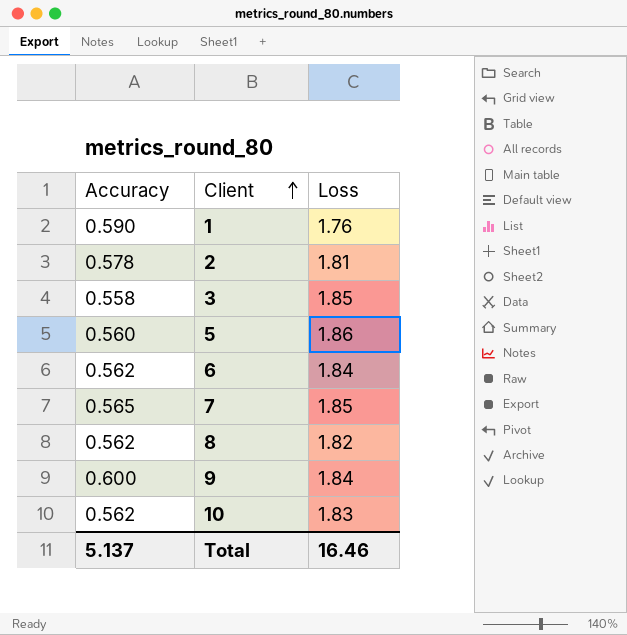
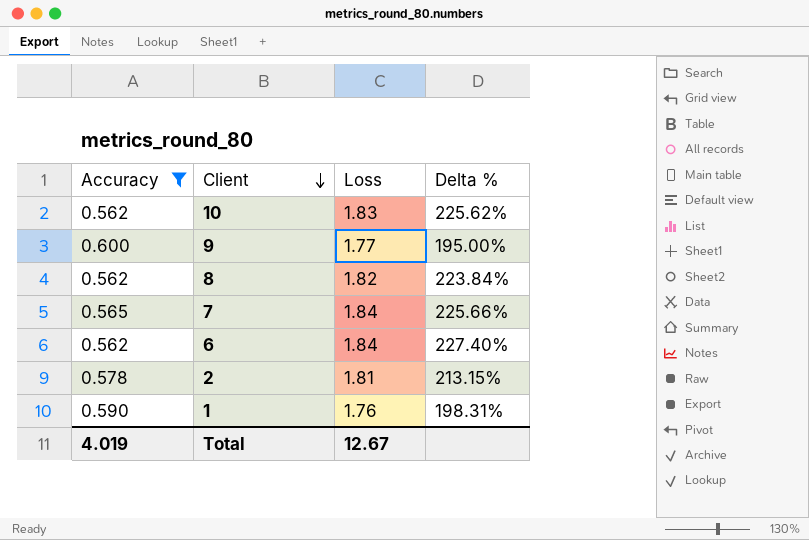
filter: none -> Accuracy >= 0.562
row order: Client ascending -> Client descending
column Delta % | formula: none -> ([Loss] - [Accuracy]) / [Accuracy]
9 | Loss: 1.84 -> 1.77
7 | Loss: 1.85 -> 1.84
Total | Accuracy: 5.137 -> 4.019
Total | Loss: 16.46 -> 12.67

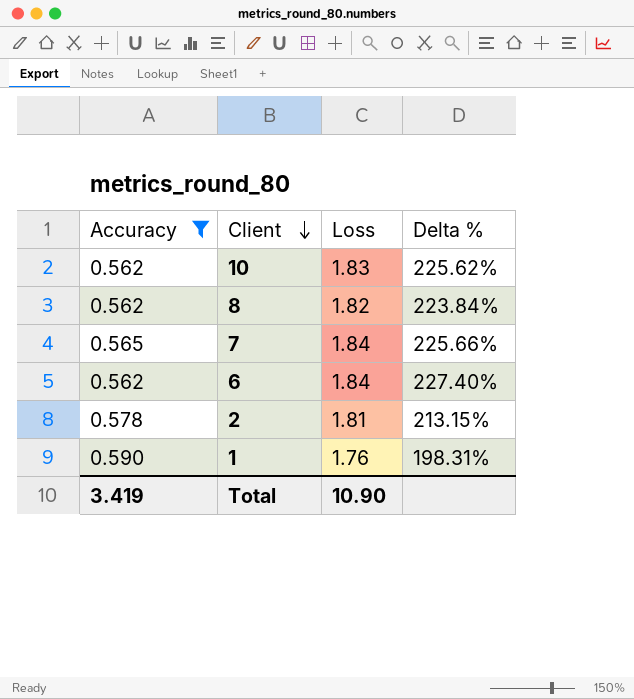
row 9: 0.600 | 1.77 | 195.00% -> none
Total | Accuracy: 4.019 -> 3.419
Total | Loss: 12.67 -> 10.90

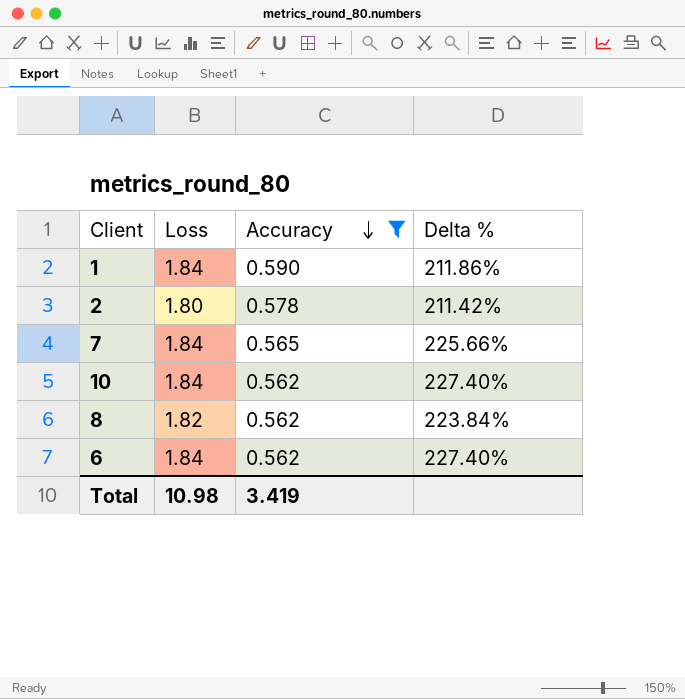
row order: Client descending -> Accuracy descending
column Accuracy | position: 1 -> 3
1 | Loss: 1.76 -> 1.84
1 | Delta %: 198.31% -> 211.86%
2 | Loss: 1.81 -> 1.80
2 | Delta %: 213.15% -> 211.42%
10 | Loss: 1.83 -> 1.84
10 | Delta %: 225.62% -> 227.40%
Total | Loss: 10.90 -> 10.98

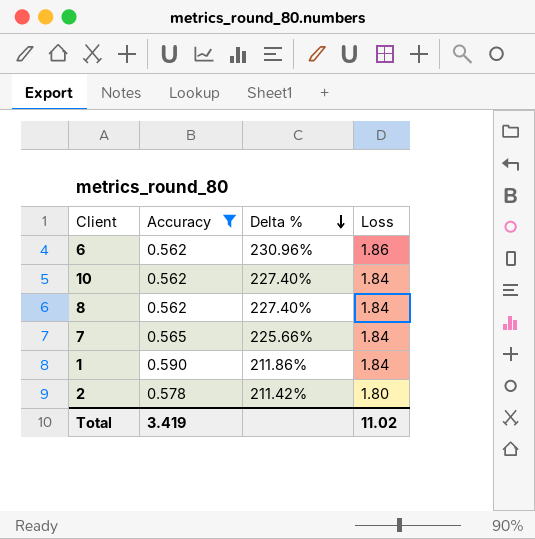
row order: Accuracy descending -> Delta % descending
column Loss | position: 2 -> 4
6 | Delta %: 227.40% -> 230.96%
6 | Loss: 1.84 -> 1.86
8 | Delta %: 223.84% -> 227.40%
8 | Loss: 1.82 -> 1.84
Total | Loss: 10.98 -> 11.02

